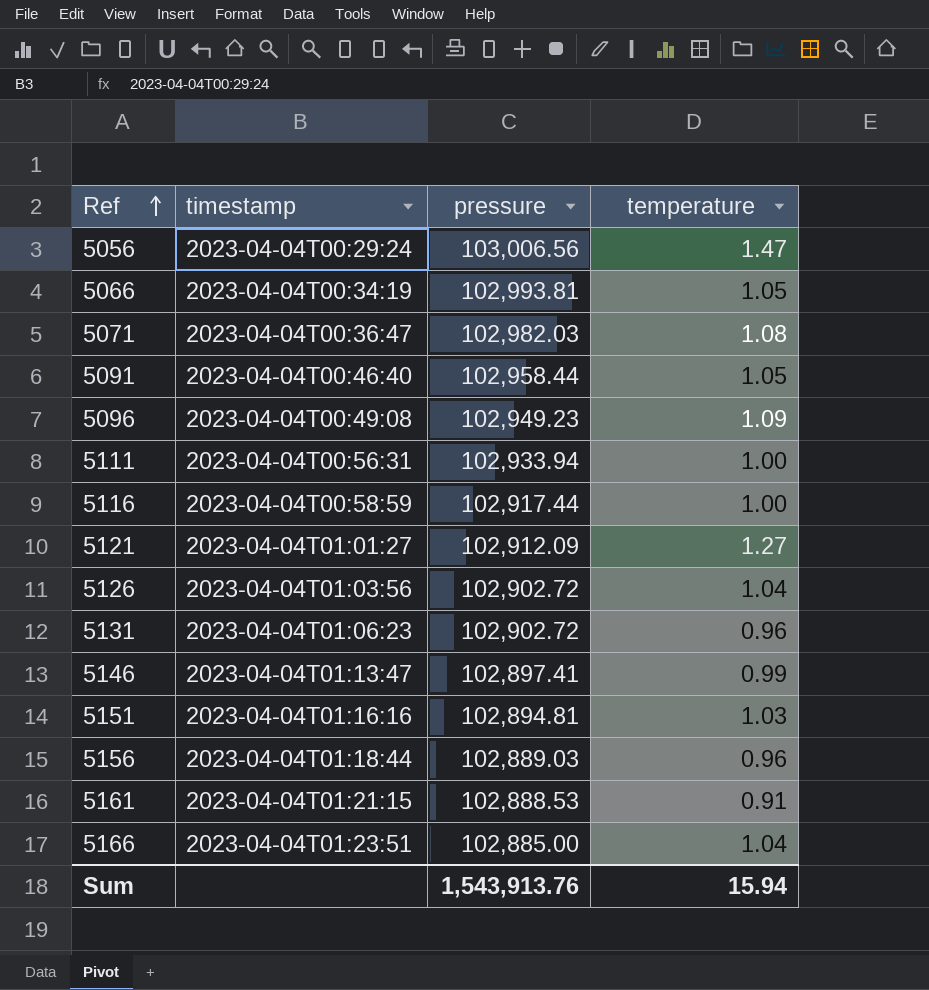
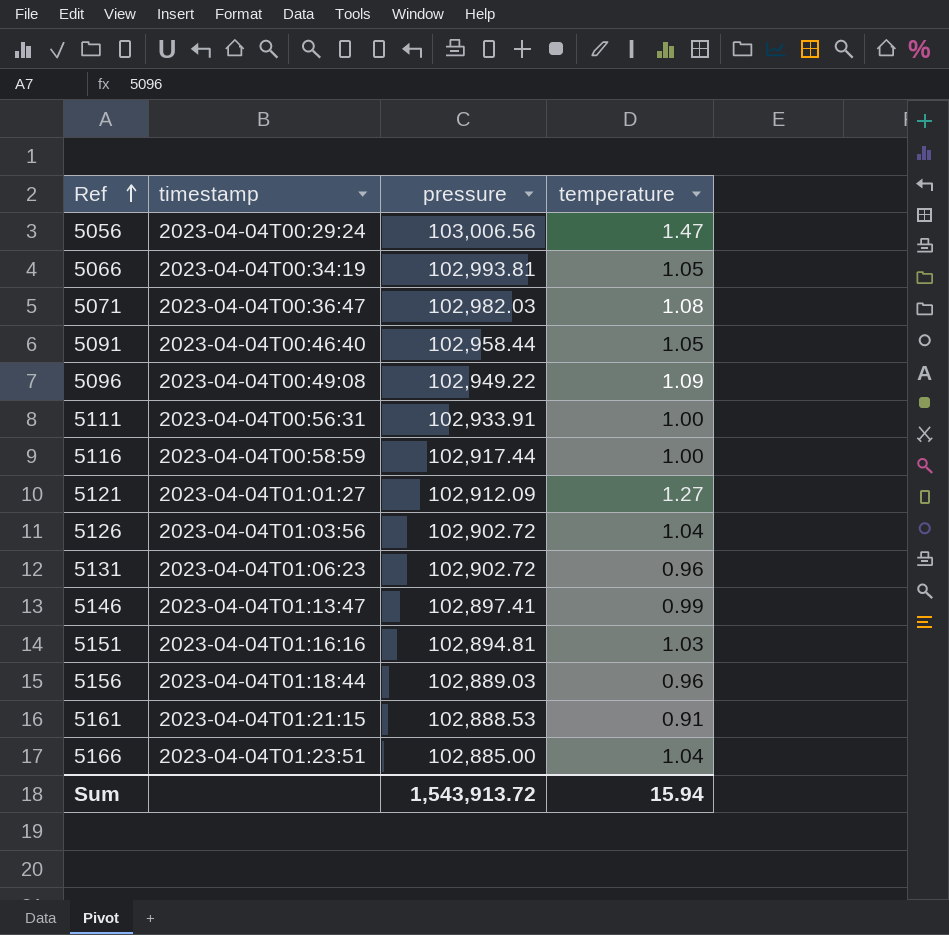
5096 | pressure: 102,949.23 -> 102,949.22
5111 | pressure: 102,933.94 -> 102,933.91
Sum | pressure: 1,543,913.76 -> 1,543,913.72

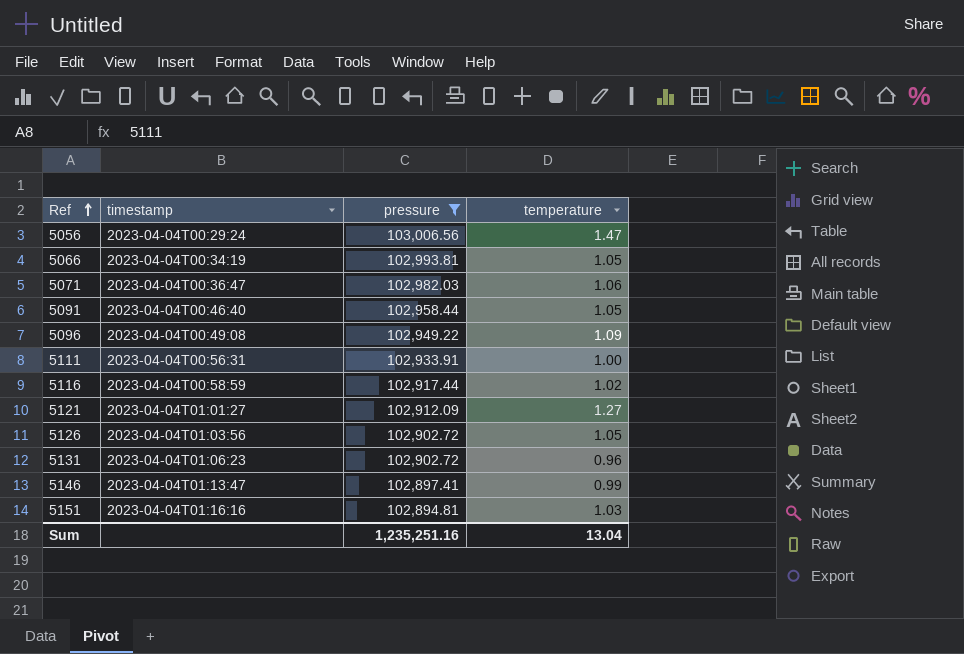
filter: none -> pressure >= 102,894.81
5071 | temperature: 1.08 -> 1.06
5116 | temperature: 1.00 -> 1.02
5126 | temperature: 1.04 -> 1.05
Sum | pressure: 1,543,913.72 -> 1,235,251.16
Sum | temperature: 15.94 -> 13.04

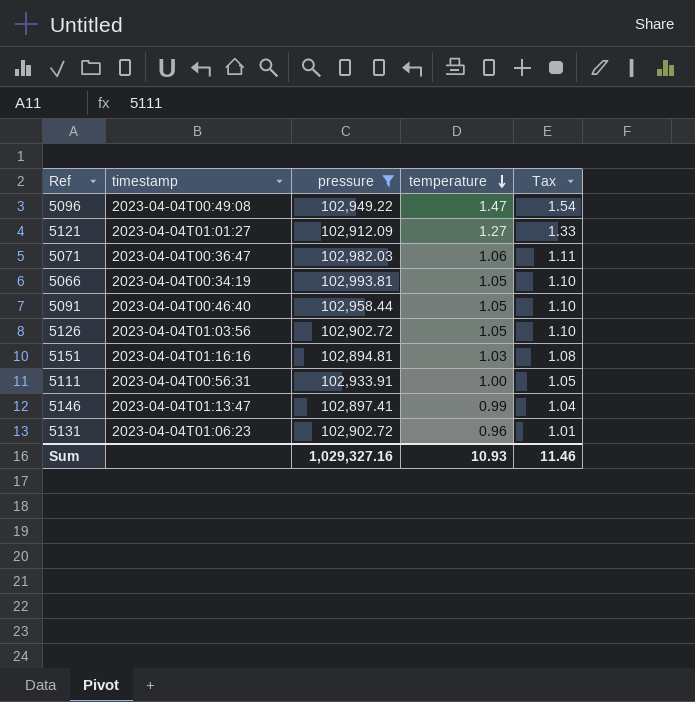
row order: Ref ascending -> temperature descending
column Tax | formula: none -> [temperature] * 1.05
row 5056: 2023-04-04T00:29:24 | 103,006.56 | 1.47 -> none
row 5116: 2023-04-04T00:58:59 | 102,917.44 | 1.02 -> none
5096 | temperature: 1.09 -> 1.47
Sum | pressure: 1,235,251.16 -> 1,029,327.16
Sum | temperature: 13.04 -> 10.93

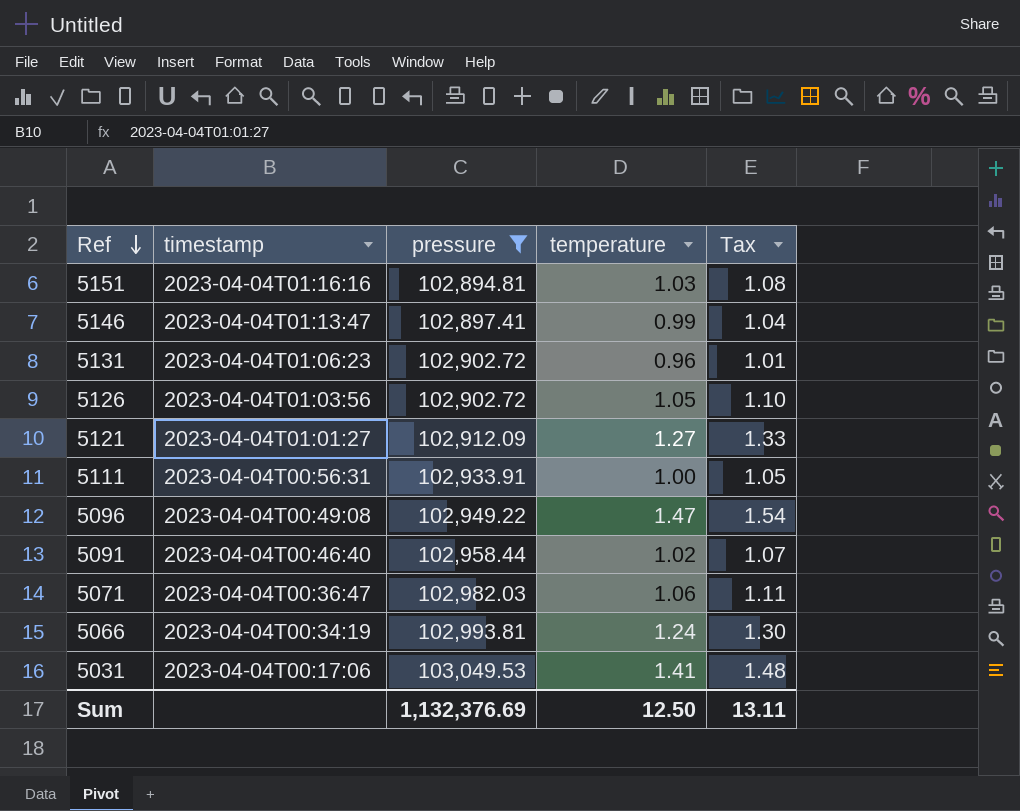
row order: temperature descending -> Ref descending
5091 | temperature: 1.05 -> 1.02
5091 | Tax: 1.10 -> 1.07
5066 | temperature: 1.05 -> 1.24
5066 | Tax: 1.10 -> 1.30
row 5031: none -> 2023-04-04T00:17:06 | 103,049.53 | 1.41 | 1.48
Sum | pressure: 1,029,327.16 -> 1,132,376.69
Sum | temperature: 10.93 -> 12.50
Sum | Tax: 11.46 -> 13.11

